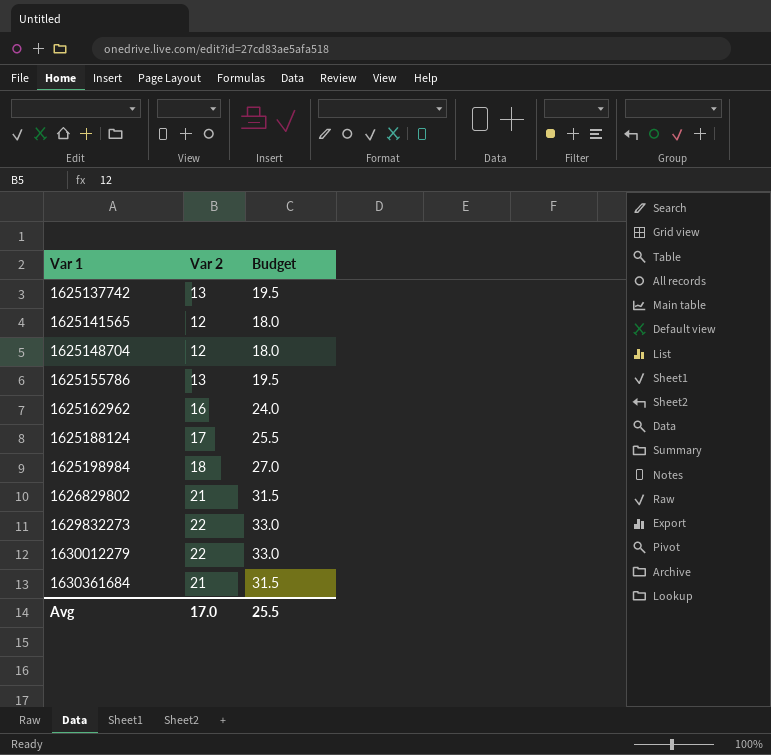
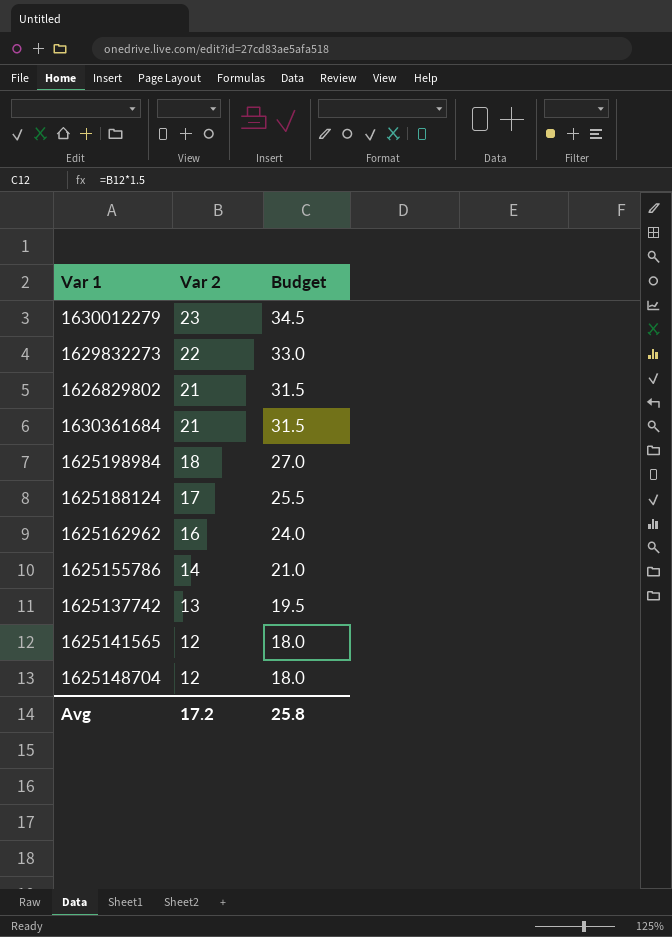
row order: Var 1 ascending -> Var 2 descending
1630012279 | Var 2: 22 -> 23
1630012279 | Budget: 33.0 -> 34.5
1625155786 | Var 2: 13 -> 14
1625155786 | Budget: 19.5 -> 21.0
Avg | Var 2: 17.0 -> 17.2
Avg | Budget: 25.5 -> 25.8

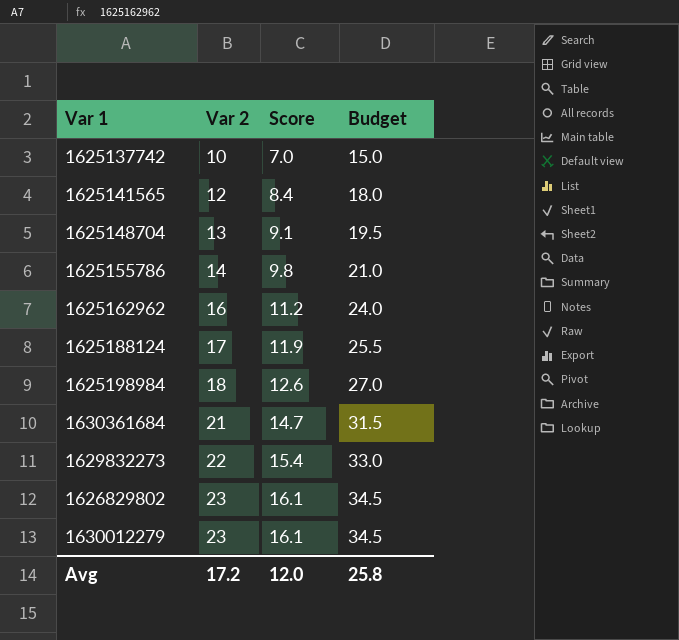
row order: Var 2 descending -> Var 2 ascending
column Score | formula: none -> [Var 2] * 0.7
1625137742 | Var 2: 13 -> 10
1625137742 | Budget: 19.5 -> 15.0
1625148704 | Var 2: 12 -> 13
1625148704 | Budget: 18.0 -> 19.5
1626829802 | Var 2: 21 -> 23
1626829802 | Budget: 31.5 -> 34.5

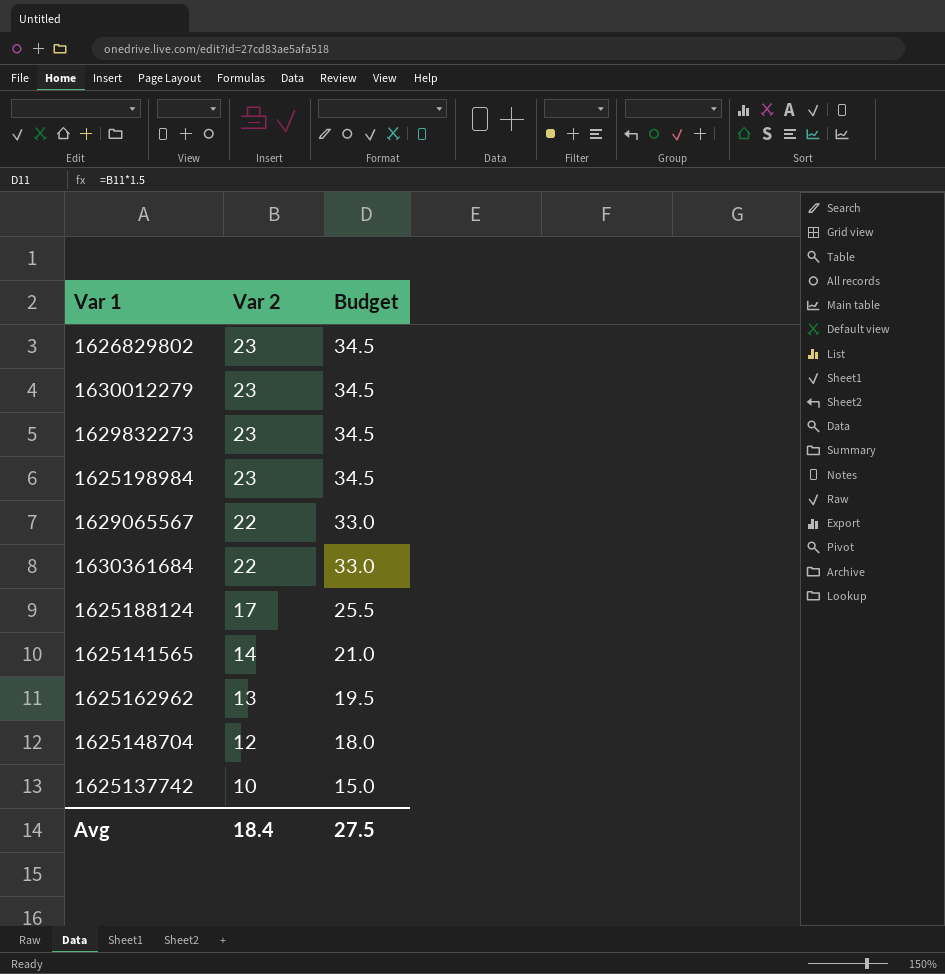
row order: Var 2 ascending -> Var 2 descending
column Score | formula: [Var 2] * 0.7 -> none
row 1625155786: 14 | 9.8 | 21.0 -> none
1629832273 | Var 2: 22 -> 23
1629832273 | Budget: 33.0 -> 34.5
1625198984 | Var 2: 18 -> 23
1625198984 | Budget: 27.0 -> 34.5
row 1629065567: none -> 22 | 33.0
1630361684 | Var 2: 21 -> 22
1630361684 | Budget: 31.5 -> 33.0
1625141565 | Var 2: 12 -> 14
1625141565 | Budget: 18.0 -> 21.0
1625162962 | Var 2: 16 -> 13
1625162962 | Budget: 24.0 -> 19.5
1625148704 | Var 2: 13 -> 12
1625148704 | Budget: 19.5 -> 18.0
Avg | Var 2: 17.2 -> 18.4
Avg | Budget: 25.8 -> 27.5

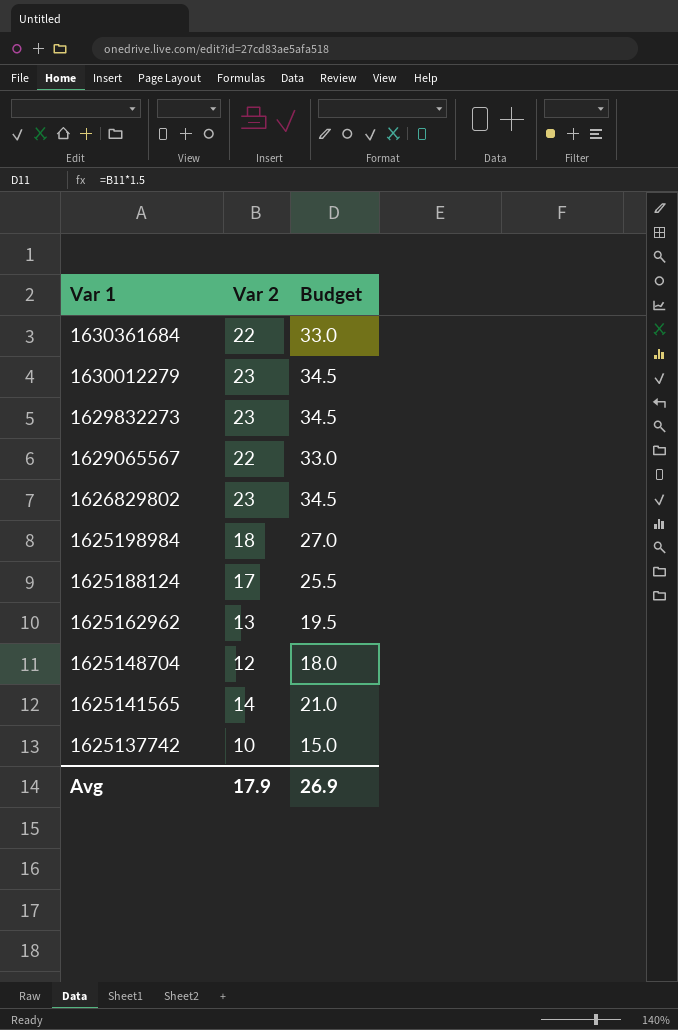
row order: Var 2 descending -> Var 1 descending
1625198984 | Var 2: 23 -> 18
1625198984 | Budget: 34.5 -> 27.0
Avg | Var 2: 18.4 -> 17.9
Avg | Budget: 27.5 -> 26.9

